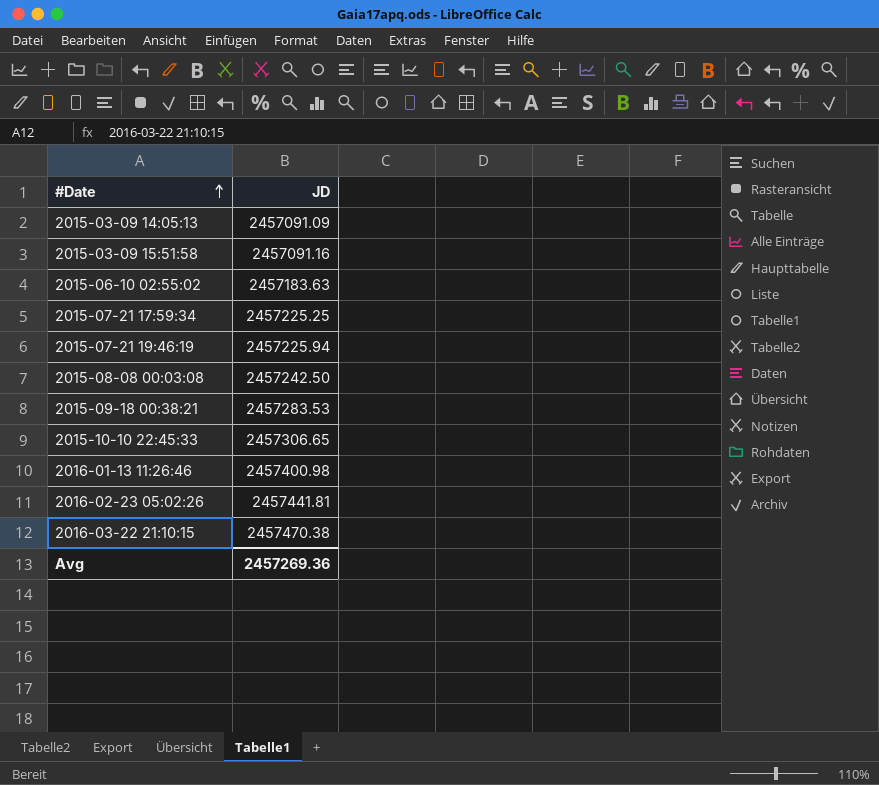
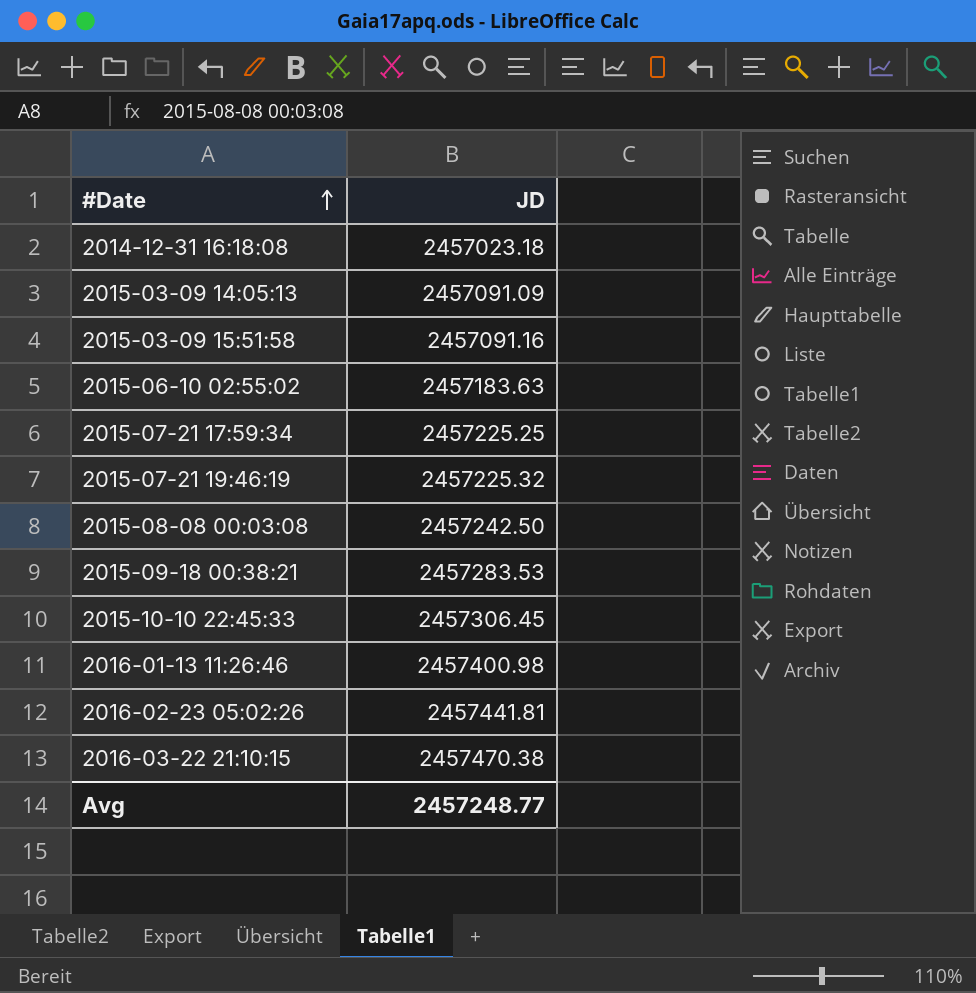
row 2014-12-31 16:18:08: none -> 2457023.18
2015-07-21 19:46:19 | JD: 2457225.94 -> 2457225.32
2015-10-10 22:45:33 | JD: 2457306.65 -> 2457306.45
Avg | JD: 2457269.36 -> 2457248.77

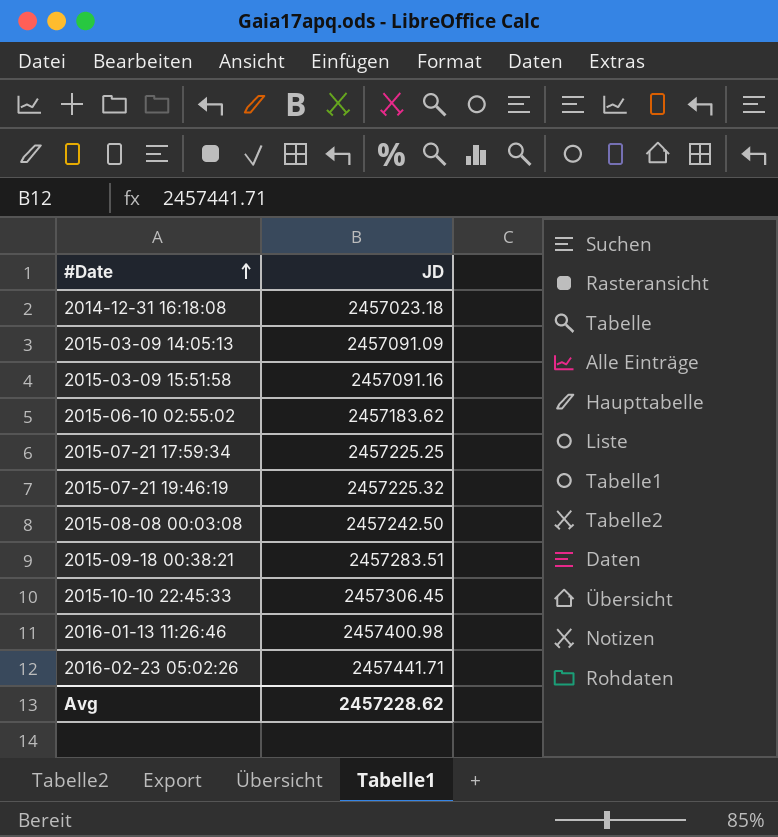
row 2016-03-22 21:10:15: 2457470.38 -> none
2015-06-10 02:55:02 | JD: 2457183.63 -> 2457183.62
2015-09-18 00:38:21 | JD: 2457283.53 -> 2457283.51
2016-02-23 05:02:26 | JD: 2457441.81 -> 2457441.71
Avg | JD: 2457248.77 -> 2457228.62

